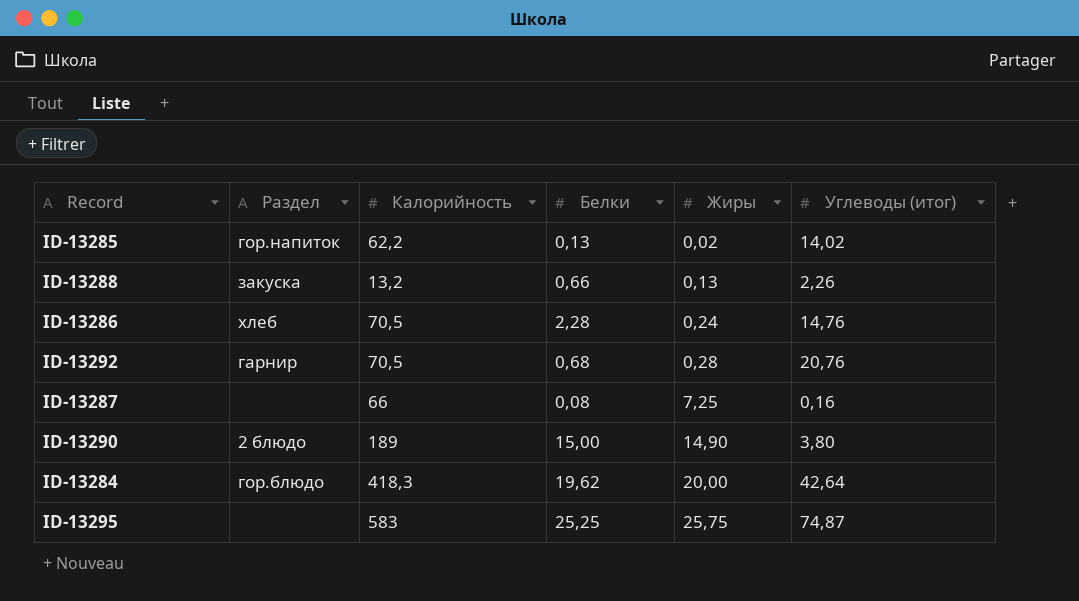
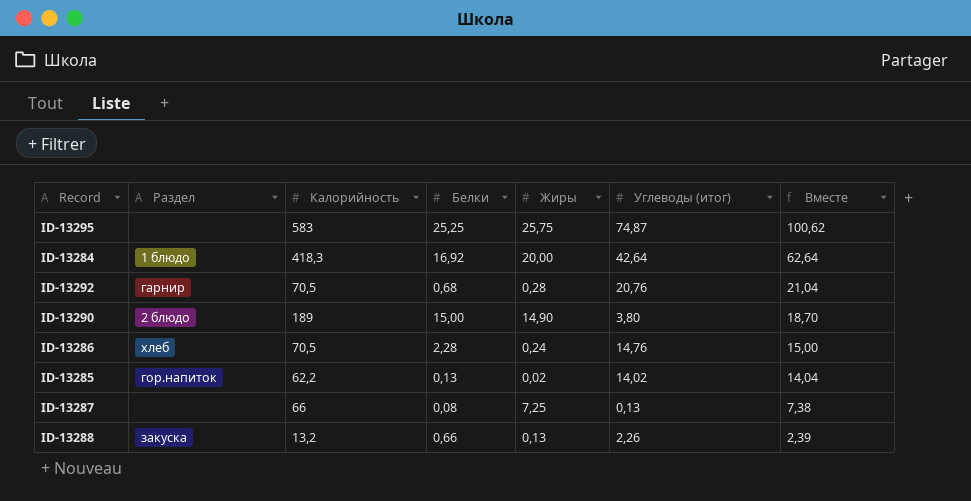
row order: Жиры ascending -> Вместе descending
column Вместе | formula: none -> [Жиры] + [Углеводы (итог)]
ID-13284 | Раздел: гор.блюдо -> 1 блюдо
ID-13284 | Белки: 19,62 -> 16,92
ID-13287 | Углеводы (итог): 0,16 -> 0,13

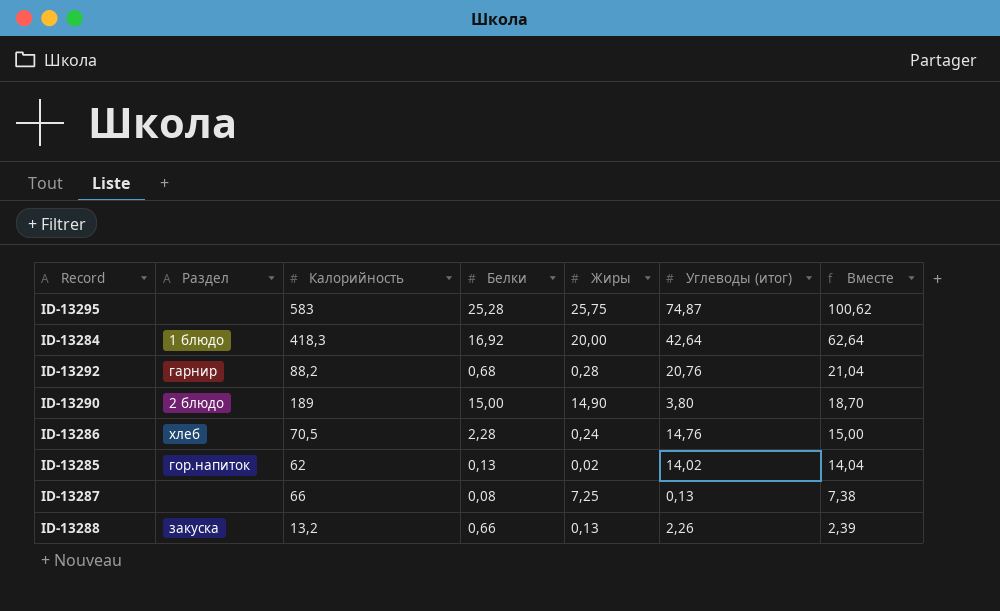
ID-13295 | Белки: 25,25 -> 25,28
ID-13292 | Калорийность: 70,5 -> 88,2
ID-13285 | Калорийность: 62,2 -> 62

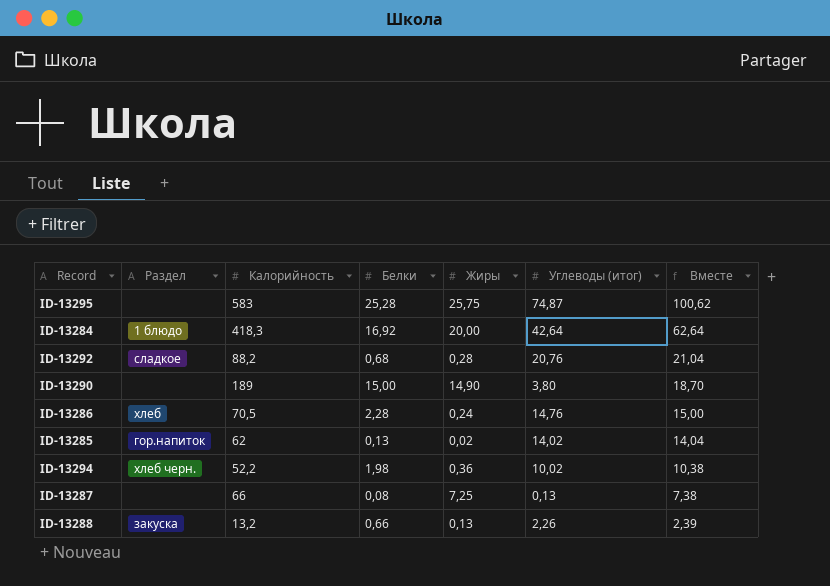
ID-13292 | Раздел: гарнир -> сладкое
ID-13290 | Раздел: 2 блюдо -> none
row ID-13294: none -> хлеб черн. | 52,2 | 1,98 | 0,36 | 10,02 | 10,38

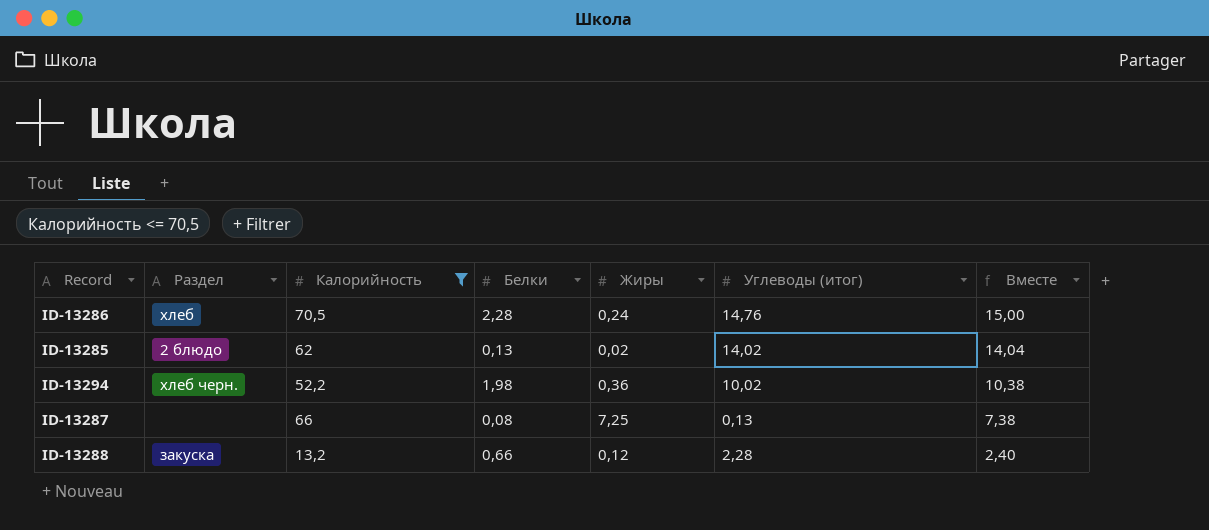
filter: none -> Калорийность <= 70,5
ID-13285 | Раздел: гор.напиток -> 2 блюдо
ID-13288 | Жиры: 0,13 -> 0,12
ID-13288 | Углеводы (итог): 2,26 -> 2,28
ID-13288 | Вместе: 2,39 -> 2,40

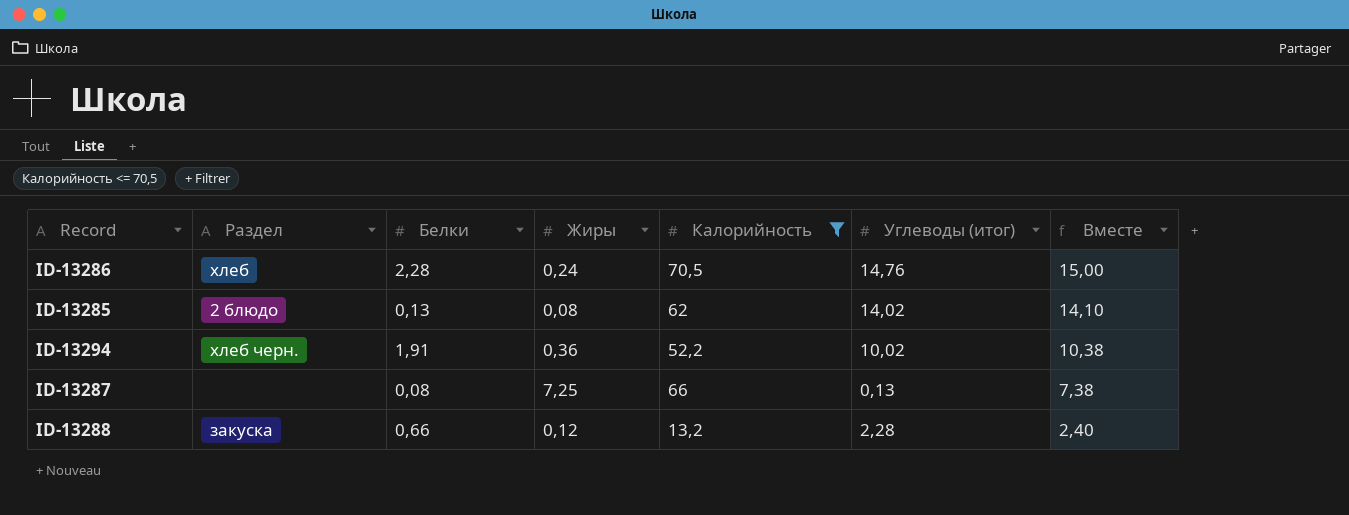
column Калорийность | position: 3 -> 5
ID-13285 | Жиры: 0,02 -> 0,08
ID-13285 | Вместе: 14,04 -> 14,10
ID-13294 | Белки: 1,98 -> 1,91

